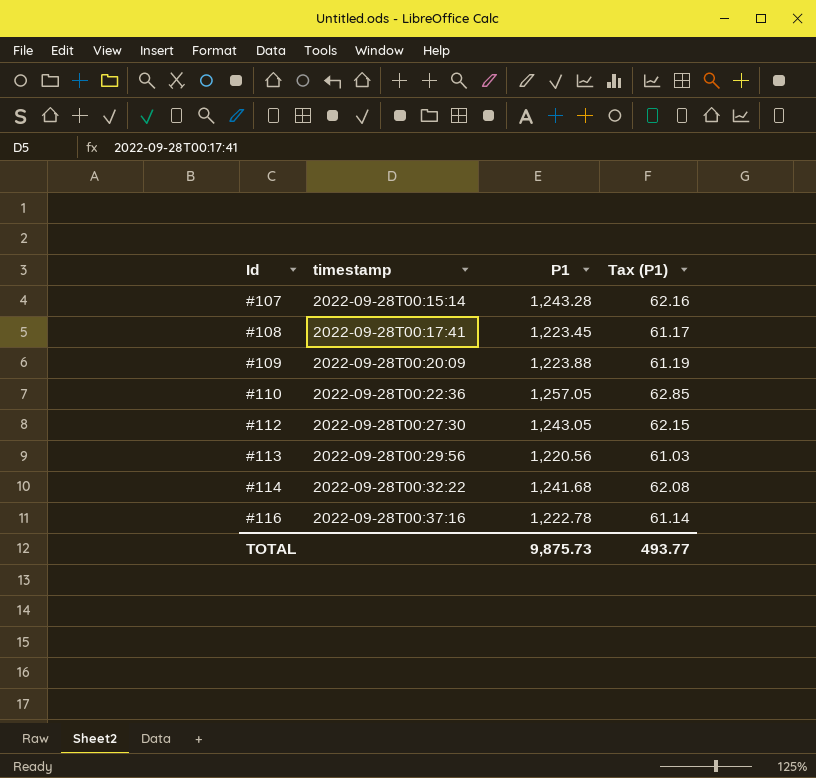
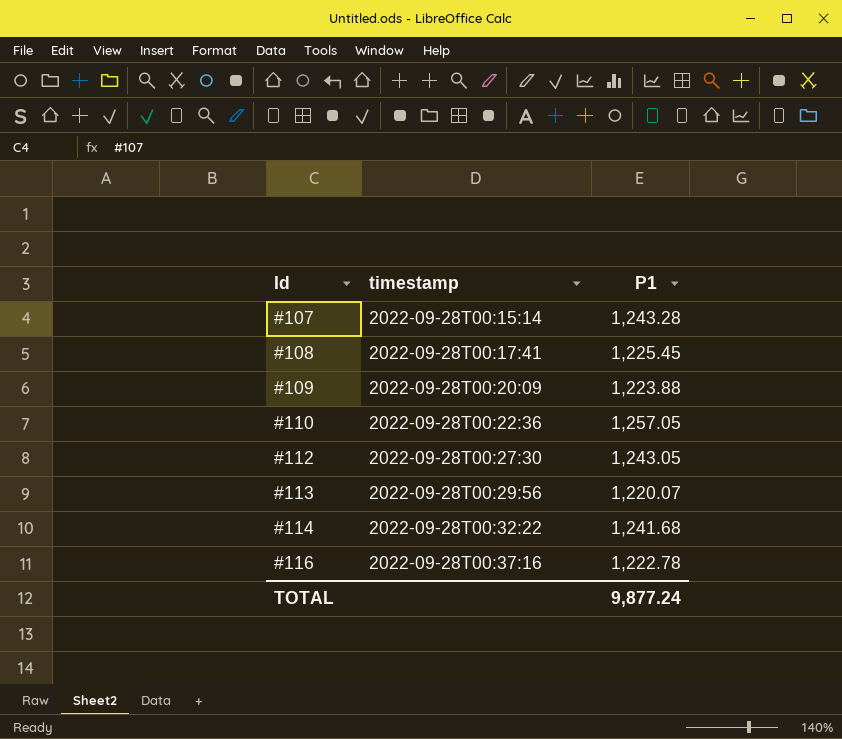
column Tax (P1) | formula: [P1] * 0.05 -> none
#108 | P1: 1,223.45 -> 1,225.45
#113 | P1: 1,220.56 -> 1,220.07
TOTAL | P1: 9,875.73 -> 9,877.24

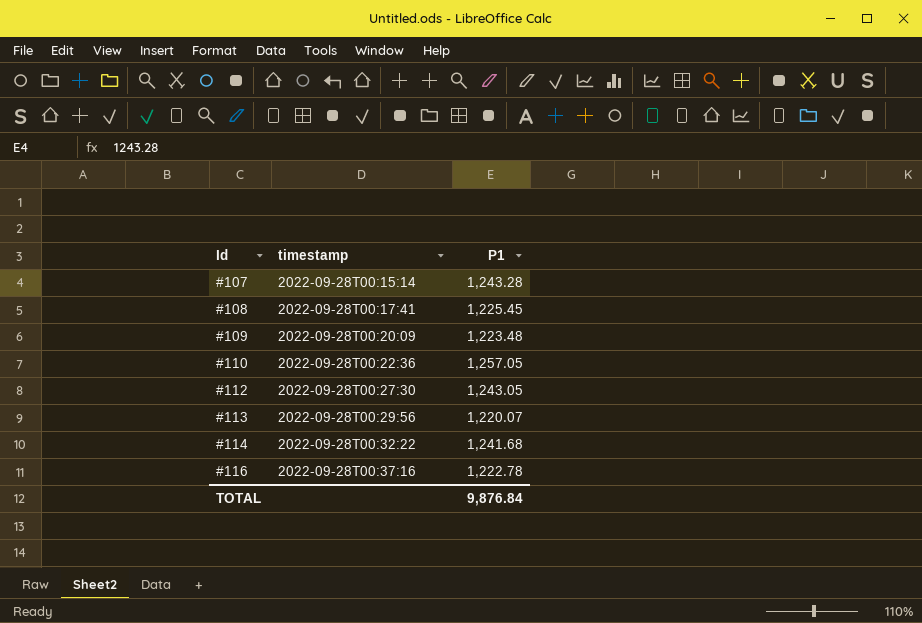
#109 | P1: 1,223.88 -> 1,223.48
TOTAL | P1: 9,877.24 -> 9,876.84

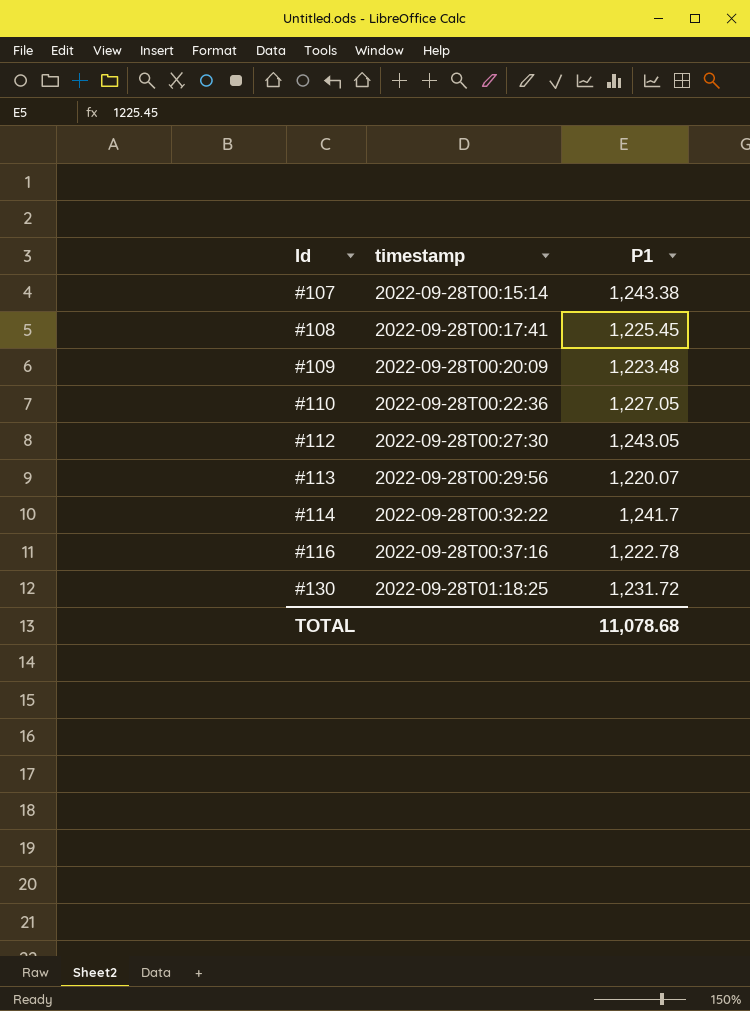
#107 | P1: 1,243.28 -> 1,243.38
#110 | P1: 1,257.05 -> 1,227.05
#114 | P1: 1,241.68 -> 1,241.7
row #130: none -> 2022-09-28T01:18:25 | 1,231.72
TOTAL | P1: 9,876.84 -> 11,078.68

